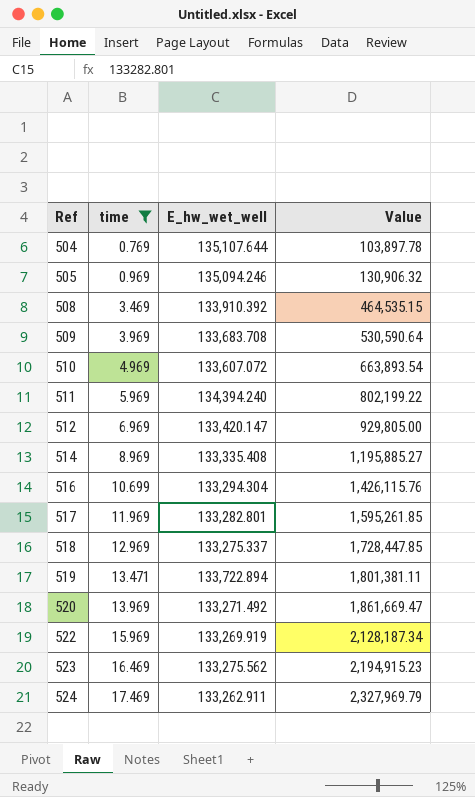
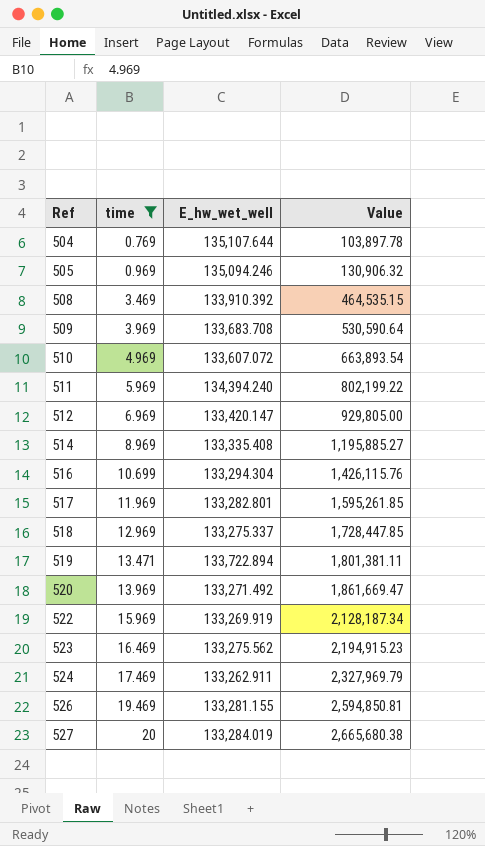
row 526: none -> 19.469 | 133,281.155 | 2,594,850.81
row 527: none -> 20 | 133,284.019 | 2,665,680.38

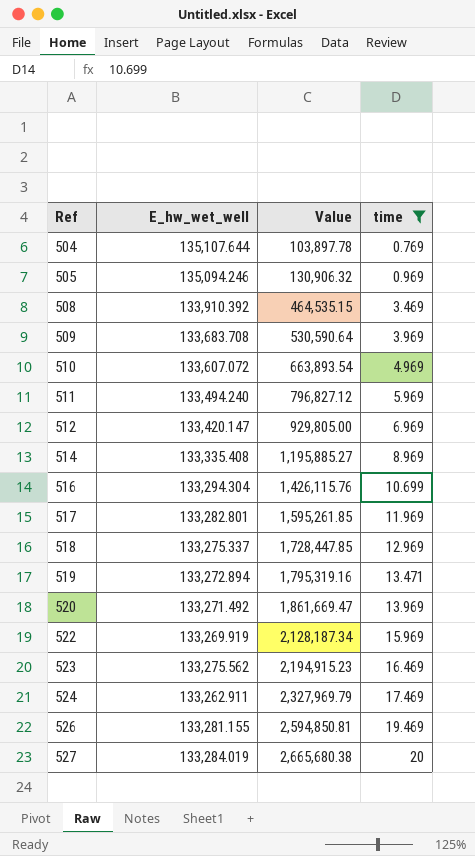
column time | position: 2 -> 4
511 | E_hw_wet_well: 134,394.240 -> 133,494.240
511 | Value: 802,199.22 -> 796,827.12
519 | E_hw_wet_well: 133,722.894 -> 133,272.894
519 | Value: 1,801,381.11 -> 1,795,319.16

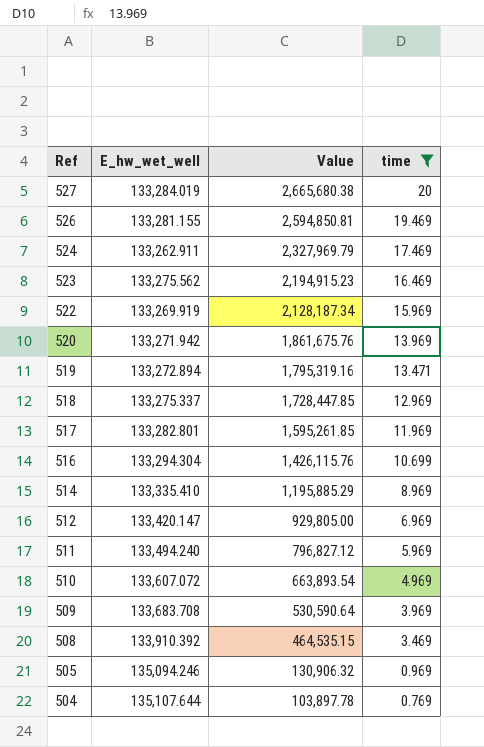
row order: Ref ascending -> Ref descending
520 | E_hw_wet_well: 133,271.492 -> 133,271.942
520 | Value: 1,861,669.47 -> 1,861,675.76
514 | E_hw_wet_well: 133,335.408 -> 133,335.410
514 | Value: 1,195,885.27 -> 1,195,885.29

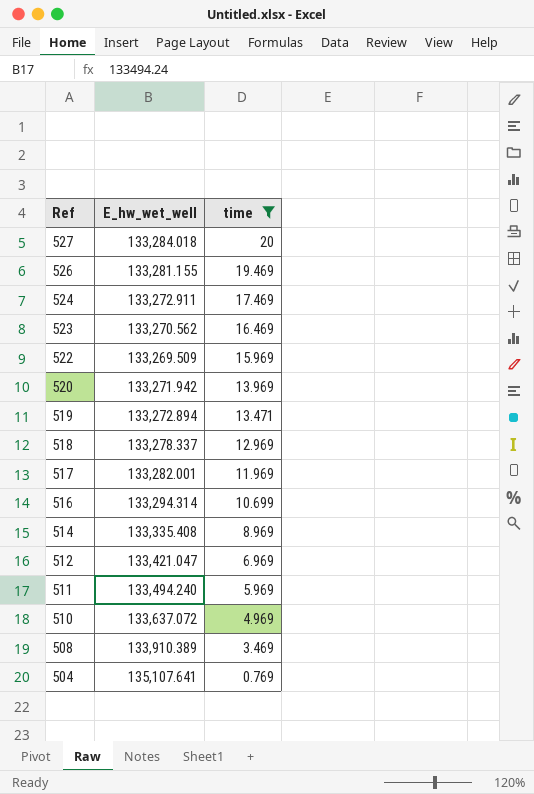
column Value | formula: [E_hw_wet_well] * [time] -> none
row 509: 133,683.708 | 530,590.64 | 3.969 -> none
row 505: 135,094.246 | 130,906.32 | 0.969 -> none
527 | E_hw_wet_well: 133,284.019 -> 133,284.018
524 | E_hw_wet_well: 133,262.911 -> 133,272.911
523 | E_hw_wet_well: 133,275.562 -> 133,270.562
522 | E_hw_wet_well: 133,269.919 -> 133,269.509
518 | E_hw_wet_well: 133,275.337 -> 133,278.337
517 | E_hw_wet_well: 133,282.801 -> 133,282.001
516 | E_hw_wet_well: 133,294.304 -> 133,294.314
514 | E_hw_wet_well: 133,335.410 -> 133,335.408
512 | E_hw_wet_well: 133,420.147 -> 133,421.047
510 | E_hw_wet_well: 133,607.072 -> 133,637.072
508 | E_hw_wet_well: 133,910.392 -> 133,910.389
504 | E_hw_wet_well: 135,107.644 -> 135,107.641

